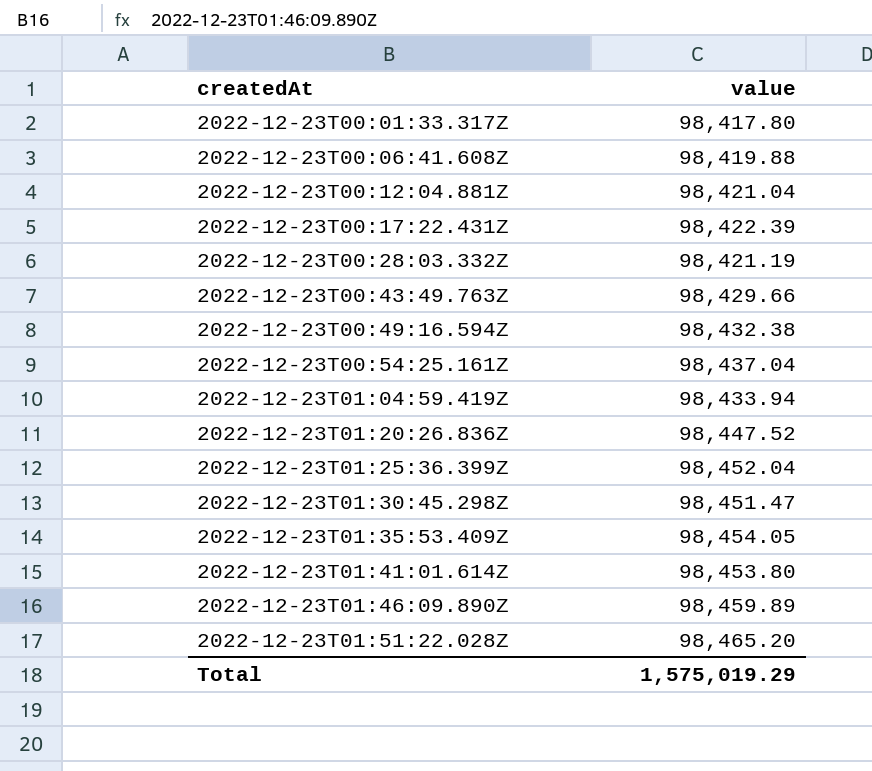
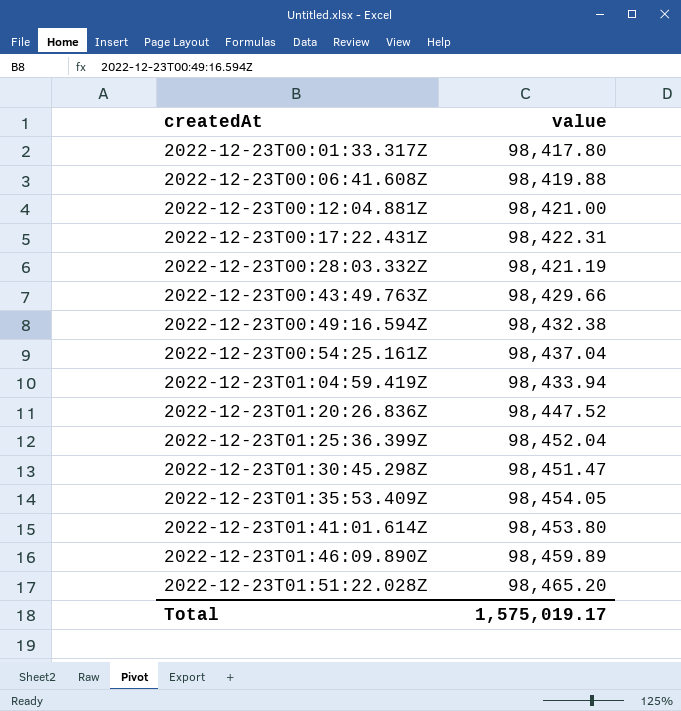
2022-12-23T00:12:04.881Z | value: 98,421.04 -> 98,421.00
2022-12-23T00:17:22.431Z | value: 98,422.39 -> 98,422.31
Total | value: 1,575,019.29 -> 1,575,019.17

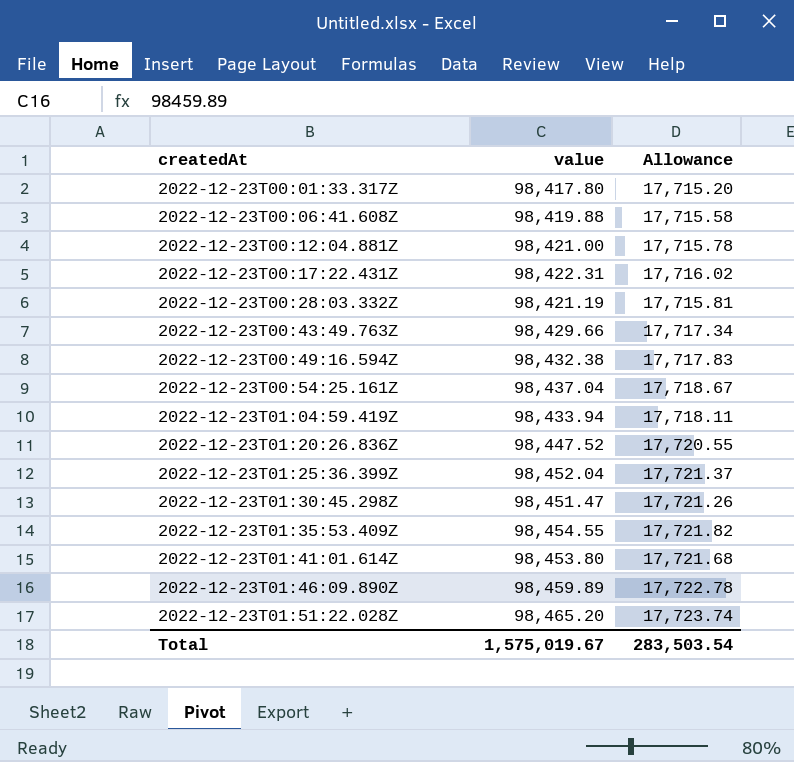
column Allowance | formula: none -> [value] * 0.18
2022-12-23T01:35:53.409Z | value: 98,454.05 -> 98,454.55
Total | value: 1,575,019.17 -> 1,575,019.67

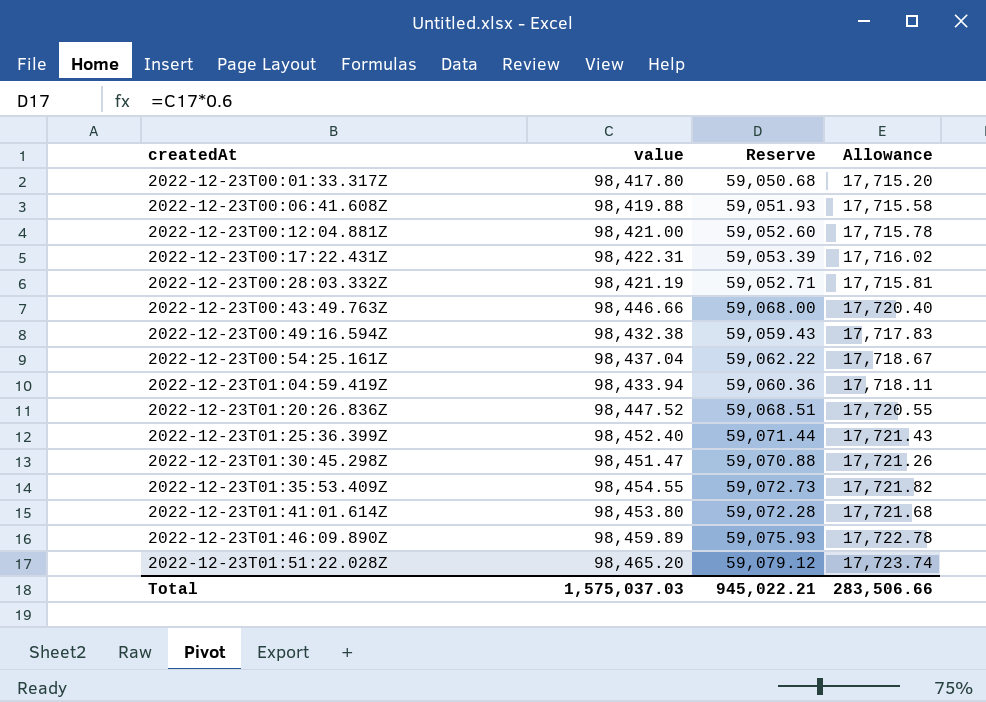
column Reserve | formula: none -> [value] * 0.6
2022-12-23T00:43:49.763Z | value: 98,429.66 -> 98,446.66
2022-12-23T00:43:49.763Z | Allowance: 17,717.34 -> 17,720.40
2022-12-23T01:25:36.399Z | value: 98,452.04 -> 98,452.40
2022-12-23T01:25:36.399Z | Allowance: 17,721.37 -> 17,721.43
Total | value: 1,575,019.67 -> 1,575,037.03
Total | Allowance: 283,503.54 -> 283,506.66

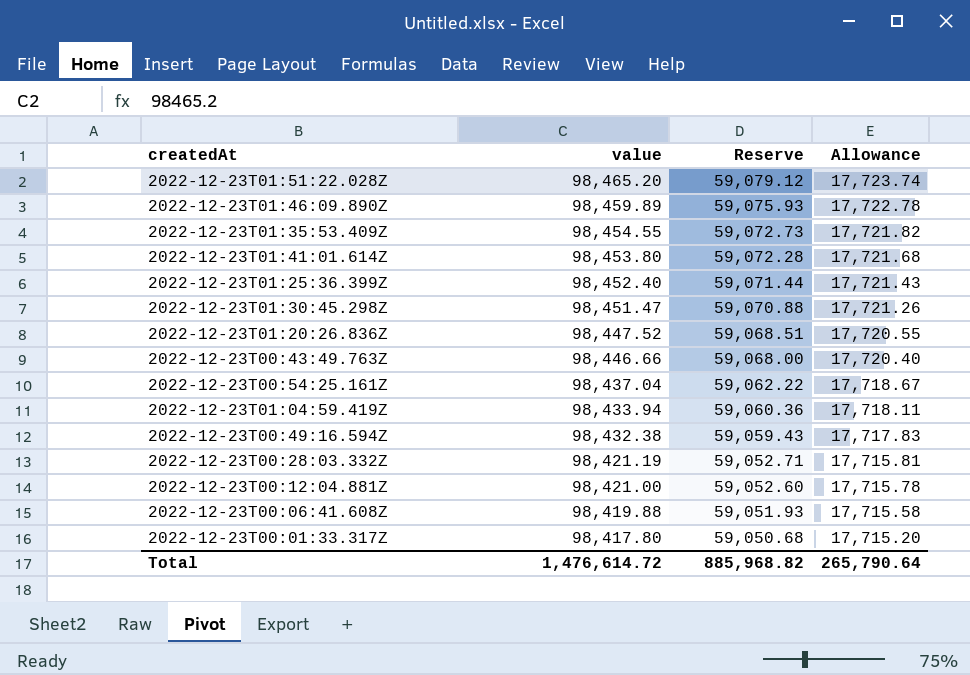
row order: createdAt ascending -> value descending
row 2022-12-23T00:17:22.431Z: 98,422.31 | 59,053.39 | 17,716.02 -> none
Total | value: 1,575,037.03 -> 1,476,614.72
Total | Reserve: 945,022.21 -> 885,968.82
Total | Allowance: 283,506.66 -> 265,790.64

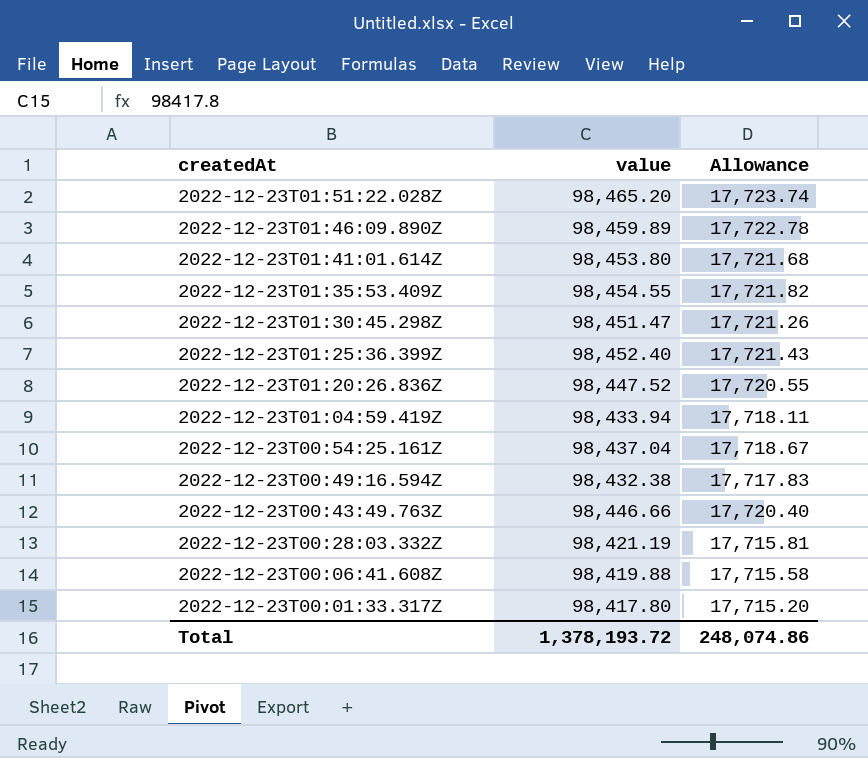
row order: value descending -> createdAt descending
column Reserve | formula: [value] * 0.6 -> none
row 2022-12-23T00:12:04.881Z: 98,421.00 | 59,052.60 | 17,715.78 -> none
Total | value: 1,476,614.72 -> 1,378,193.72
Total | Allowance: 265,790.64 -> 248,074.86

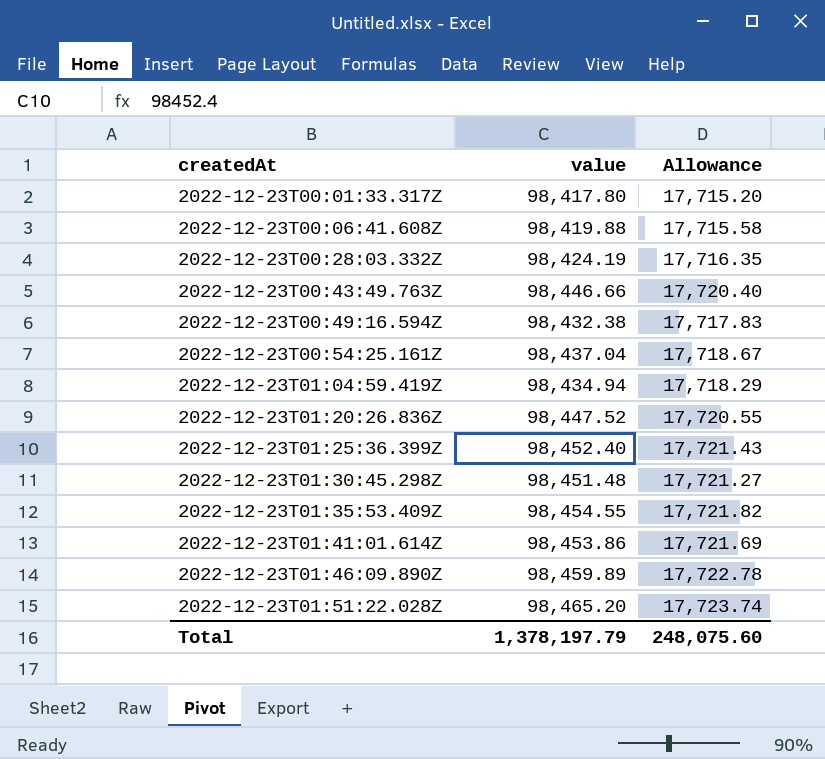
row order: createdAt descending -> createdAt ascending
2022-12-23T00:28:03.332Z | value: 98,421.19 -> 98,424.19
2022-12-23T00:28:03.332Z | Allowance: 17,715.81 -> 17,716.35
2022-12-23T01:04:59.419Z | value: 98,433.94 -> 98,434.94
2022-12-23T01:04:59.419Z | Allowance: 17,718.11 -> 17,718.29
2022-12-23T01:30:45.298Z | value: 98,451.47 -> 98,451.48
2022-12-23T01:30:45.298Z | Allowance: 17,721.26 -> 17,721.27
2022-12-23T01:41:01.614Z | value: 98,453.80 -> 98,453.86
2022-12-23T01:41:01.614Z | Allowance: 17,721.68 -> 17,721.69
Total | value: 1,378,193.72 -> 1,378,197.79
Total | Allowance: 248,074.86 -> 248,075.60

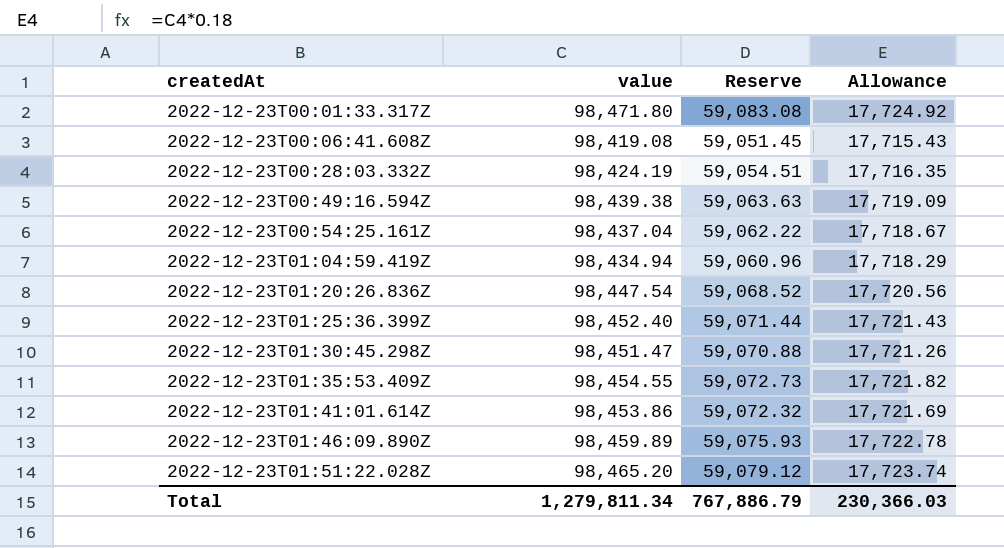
column Reserve | formula: none -> [value] * 0.6
row 2022-12-23T00:43:49.763Z: 98,446.66 | 17,720.40 -> none
2022-12-23T00:01:33.317Z | value: 98,417.80 -> 98,471.80
2022-12-23T00:01:33.317Z | Allowance: 17,715.20 -> 17,724.92
2022-12-23T00:06:41.608Z | value: 98,419.88 -> 98,419.08
2022-12-23T00:06:41.608Z | Allowance: 17,715.58 -> 17,715.43
2022-12-23T00:49:16.594Z | value: 98,432.38 -> 98,439.38
2022-12-23T00:49:16.594Z | Allowance: 17,717.83 -> 17,719.09
2022-12-23T01:20:26.836Z | value: 98,447.52 -> 98,447.54
2022-12-23T01:20:26.836Z | Allowance: 17,720.55 -> 17,720.56
2022-12-23T01:30:45.298Z | value: 98,451.48 -> 98,451.47
2022-12-23T01:30:45.298Z | Allowance: 17,721.27 -> 17,721.26
Total | value: 1,378,197.79 -> 1,279,811.34
Total | Allowance: 248,075.60 -> 230,366.03

